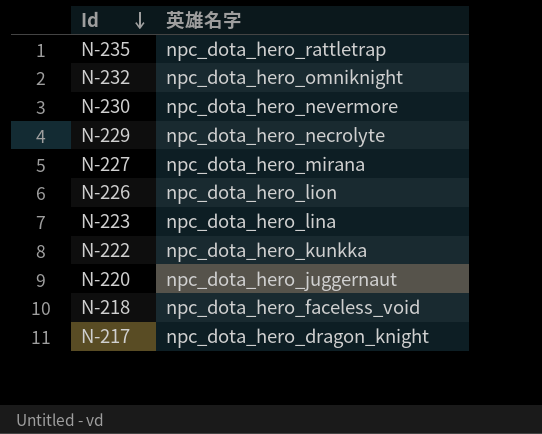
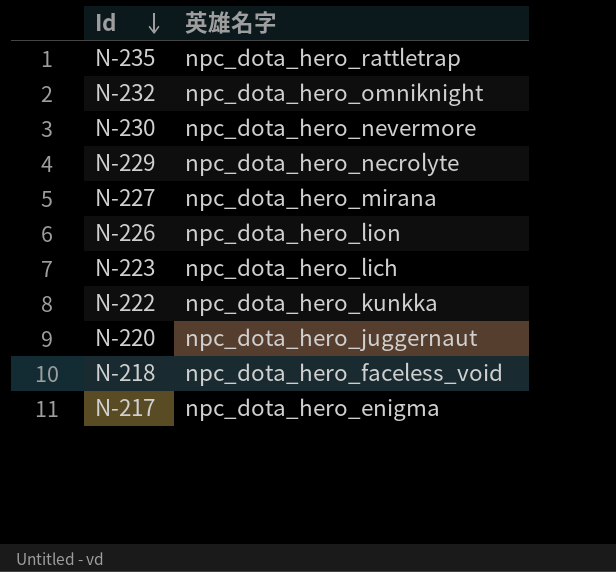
N-223 | 英雄名字: npc_dota_hero_lina -> npc_dota_hero_lich
N-217 | 英雄名字: npc_dota_hero_dragon_knight -> npc_dota_hero_enigma

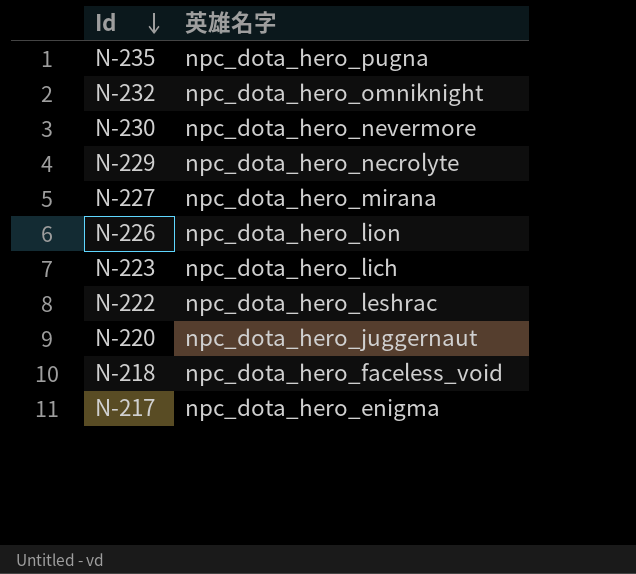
N-235 | 英雄名字: npc_dota_hero_rattletrap -> npc_dota_hero_pugna
N-222 | 英雄名字: npc_dota_hero_kunkka -> npc_dota_hero_leshrac

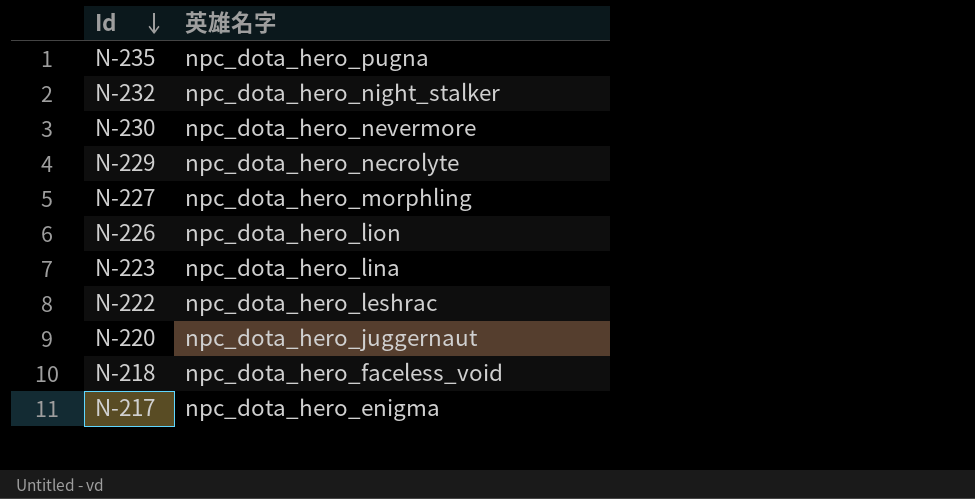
N-232 | 英雄名字: npc_dota_hero_omniknight -> npc_dota_hero_night_stalker
N-227 | 英雄名字: npc_dota_hero_mirana -> npc_dota_hero_morphling
N-223 | 英雄名字: npc_dota_hero_lich -> npc_dota_hero_lina

